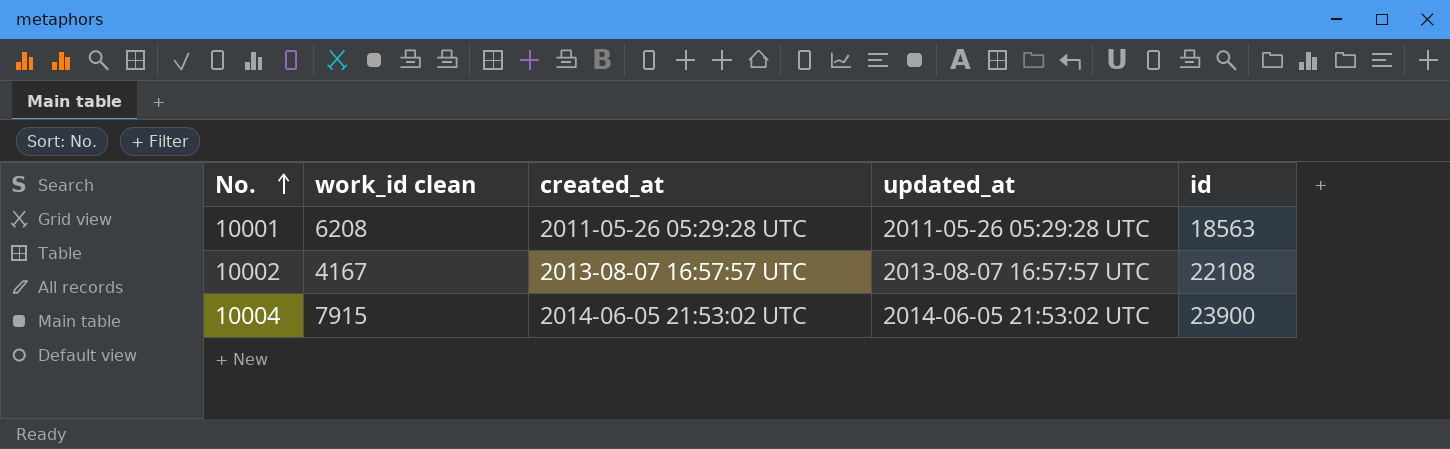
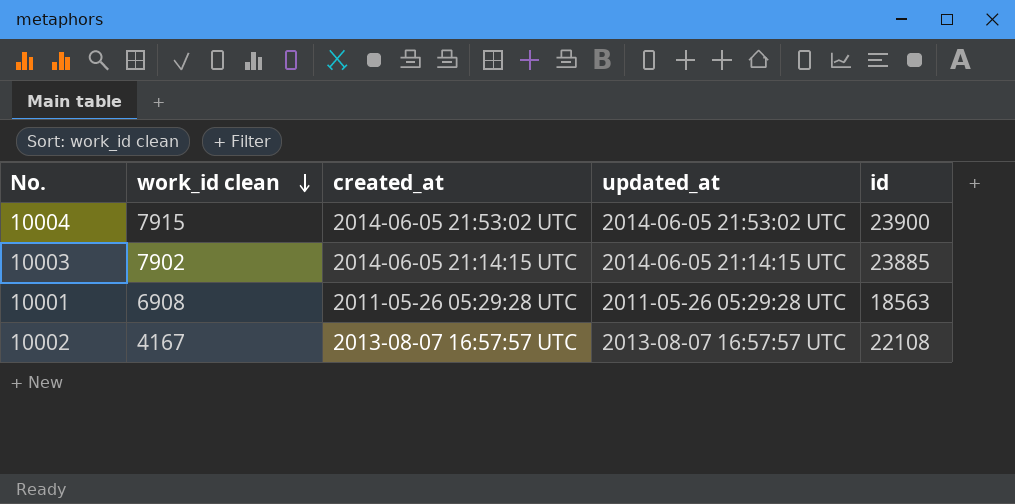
row order: No. ascending -> work_id clean descending
row 10003: none -> 7902 | 2014-06-05 21:14:15 UTC | 2014-06-05 21:14:15 UTC | 23885
10001 | work_id clean: 6208 -> 6908

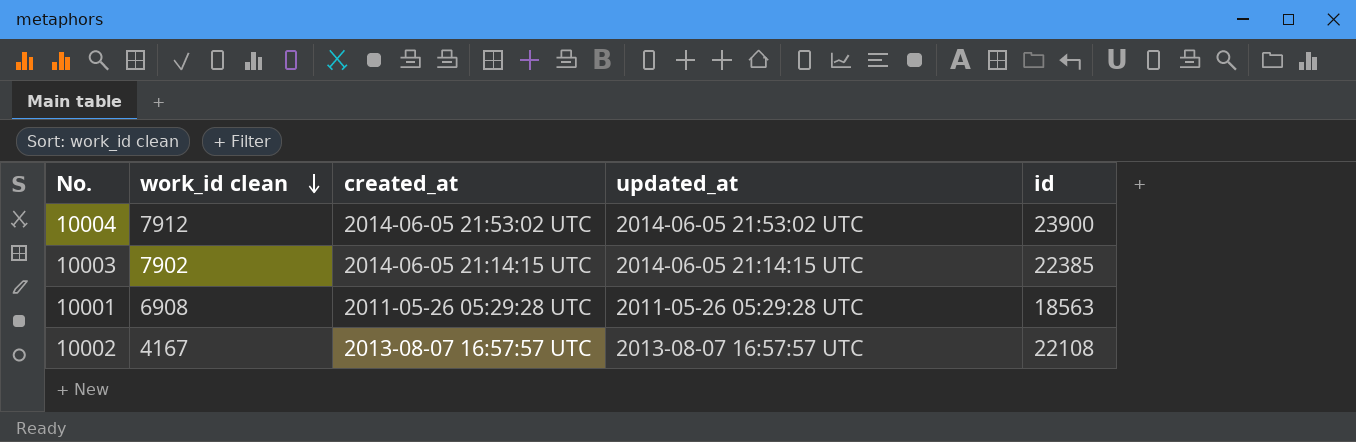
10004 | work_id clean: 7915 -> 7912
10003 | id: 23885 -> 22385

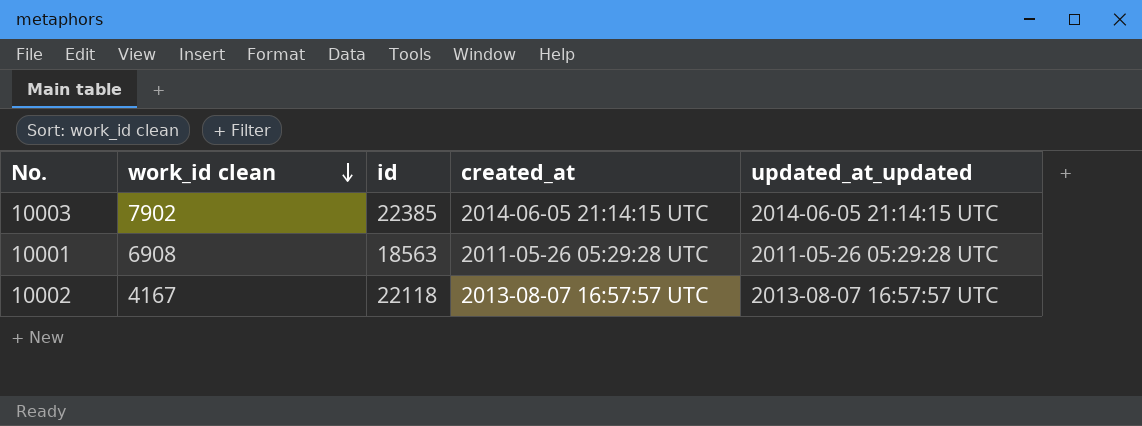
column id | position: 5 -> 3
column name: updated_at -> updated_at_updated
row 10004: 7912 | 2014-06-05 21:53:02 UTC | 2014-06-05 21:53:02 UTC | 23900 -> none
10002 | id: 22108 -> 22118

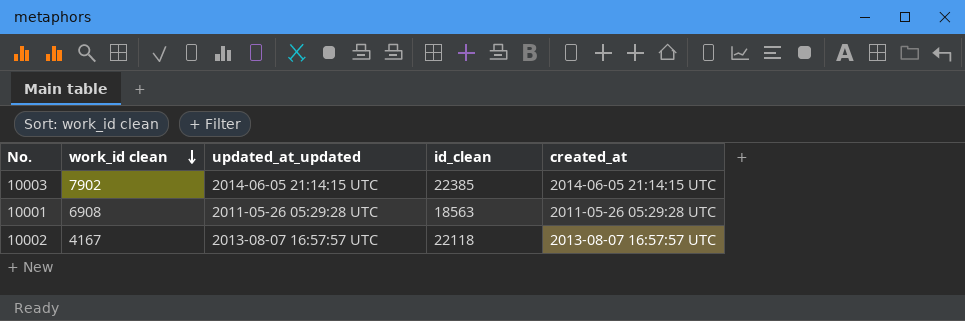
column updated_at_updated | position: 5 -> 3
column name: id -> id_clean

